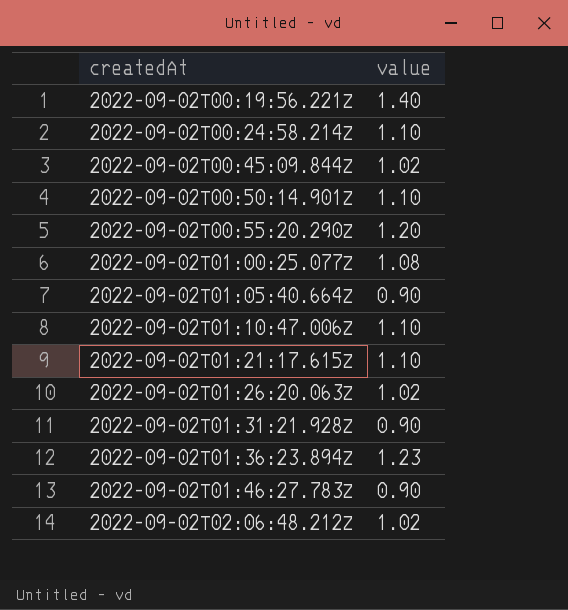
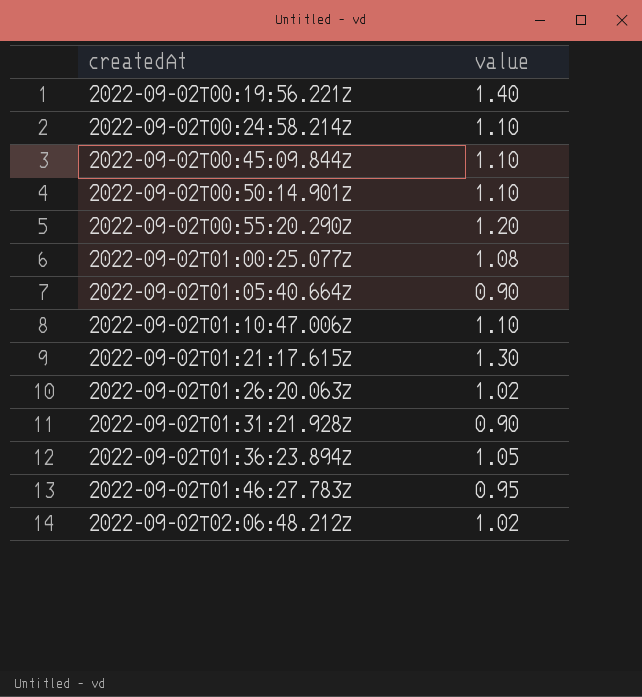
2022-09-02T00:45:09.844Z | value: 1.02 -> 1.10
2022-09-02T01:21:17.615Z | value: 1.10 -> 1.30
2022-09-02T01:36:23.894Z | value: 1.23 -> 1.05
2022-09-02T01:46:27.783Z | value: 0.90 -> 0.95

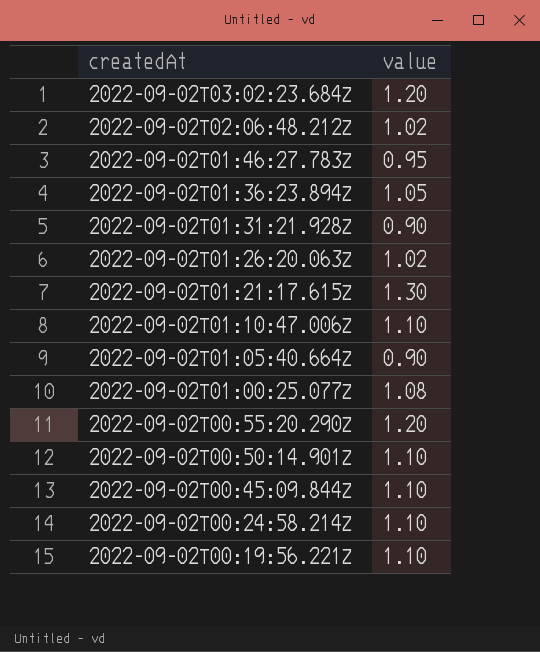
row order: createdAt ascending -> createdAt descending
row 2022-09-02T03:02:23.684Z: none -> 1.20
2022-09-02T00:19:56.221Z | value: 1.40 -> 1.10

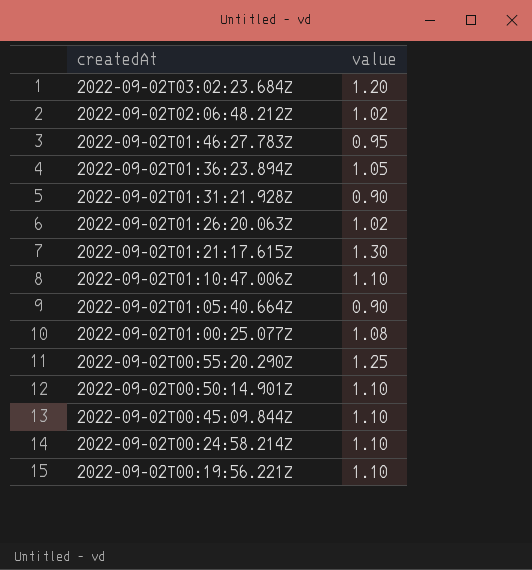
2022-09-02T00:55:20.290Z | value: 1.20 -> 1.25

